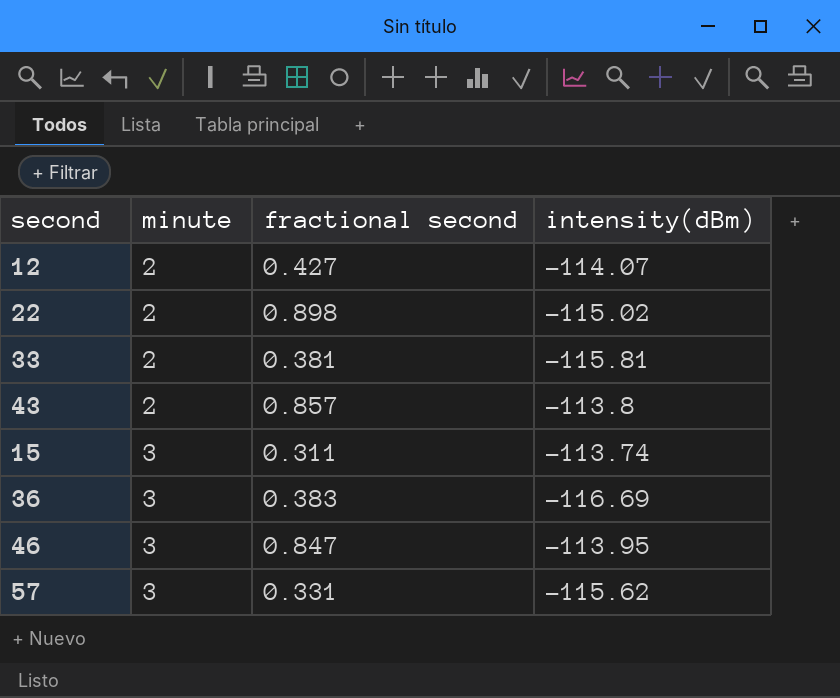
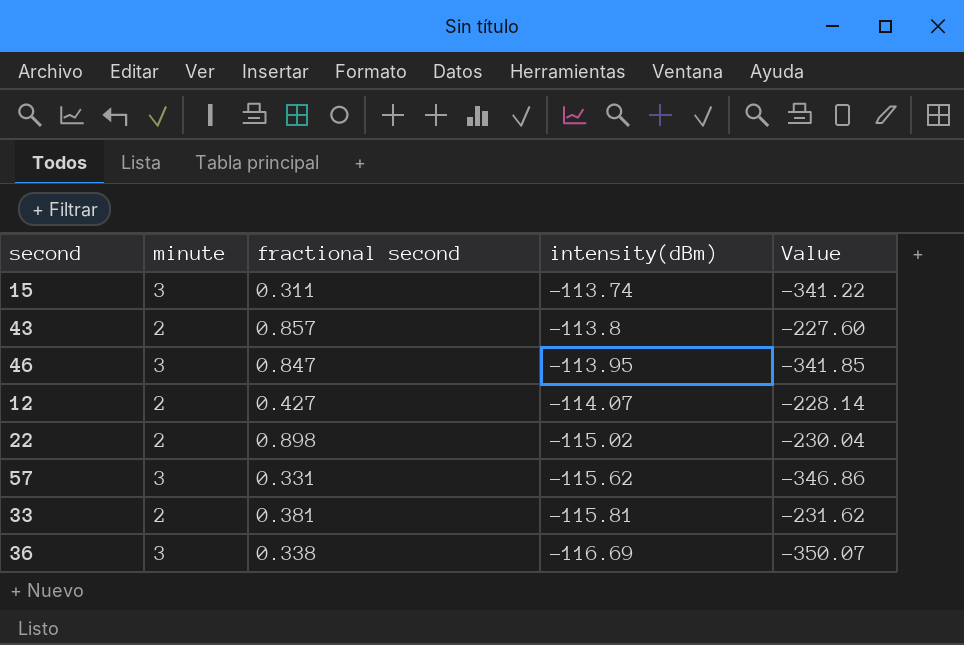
row order: minute ascending -> intensity(dBm) descending
column Value | formula: none -> [minute] * [intensity(dBm)]
36 | fractional second: 0.383 -> 0.338

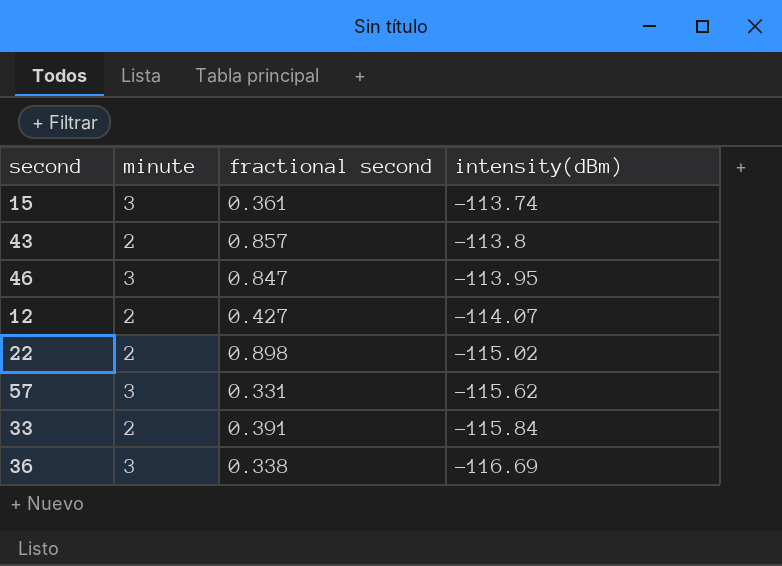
column Value | formula: [minute] * [intensity(dBm)] -> none
15 | fractional second: 0.311 -> 0.361
33 | fractional second: 0.381 -> 0.391
33 | intensity(dBm): -115.81 -> -115.84

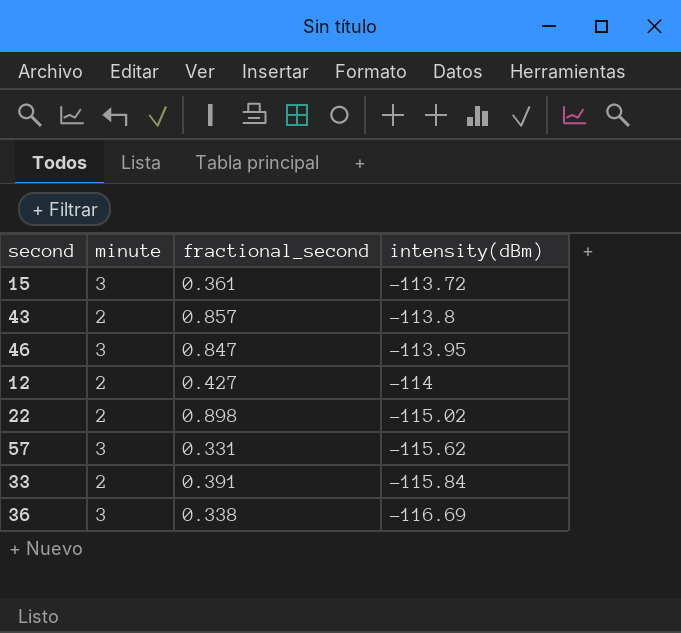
column name: fractional second -> fractional_second
15 | intensity(dBm): -113.74 -> -113.72
12 | intensity(dBm): -114.07 -> -114

